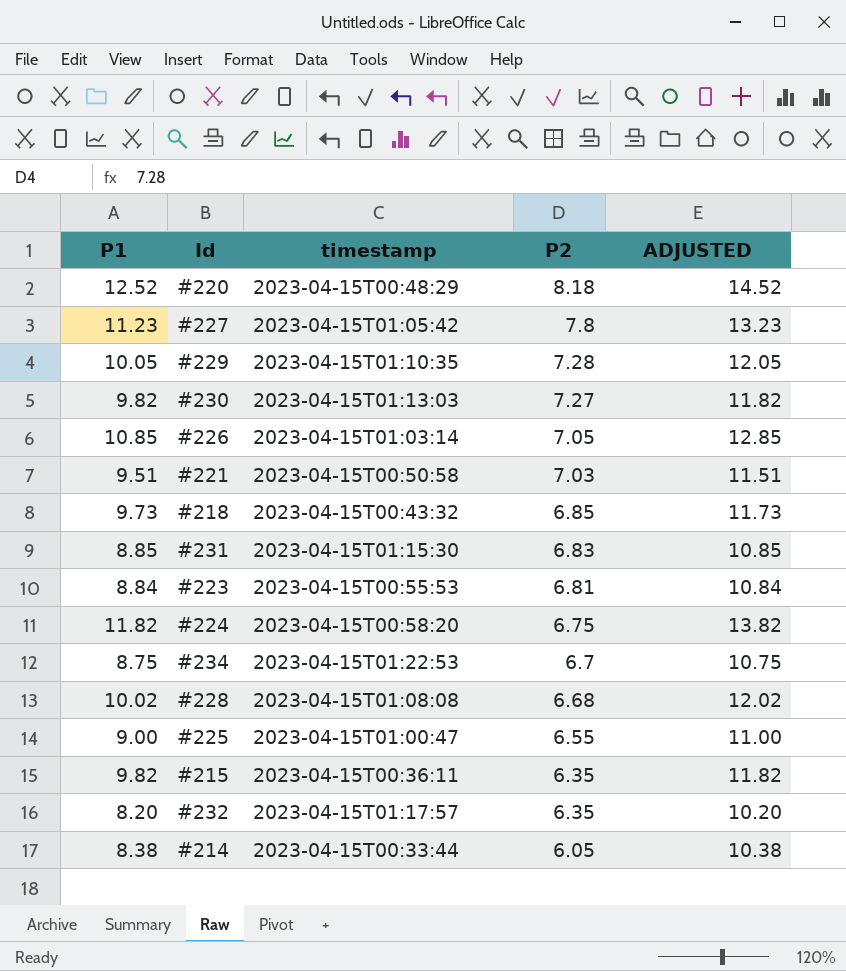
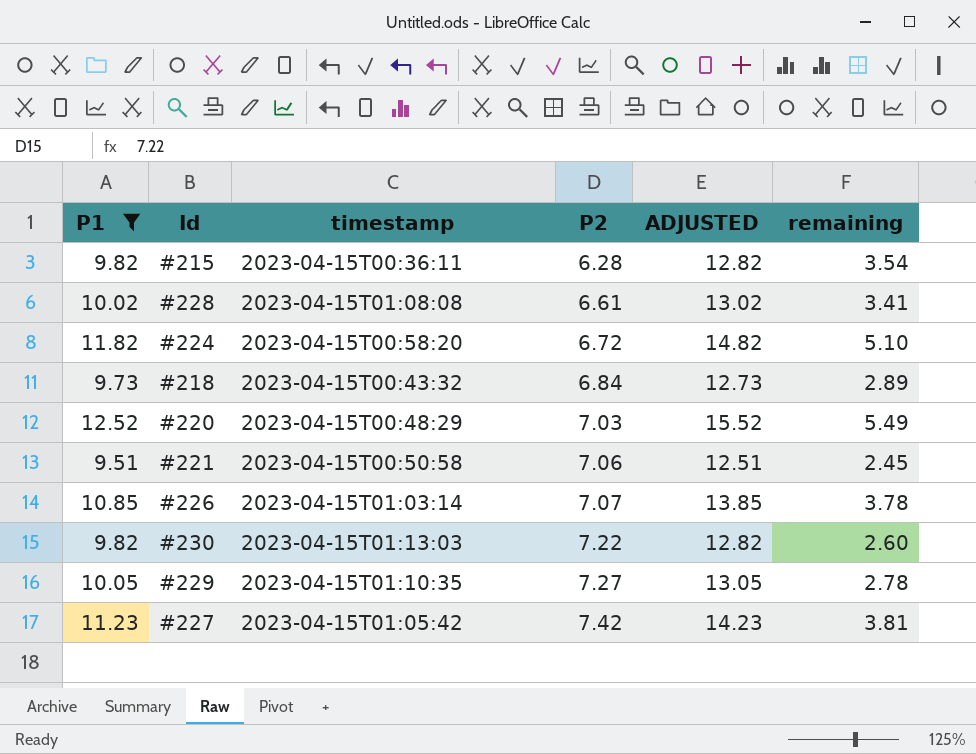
filter: none -> P1 >= 9.51
row order: P2 descending -> P2 ascending
column ADJUSTED | formula: [P1] + 2 -> [P1] + 3
column remaining | formula: none -> [P1] - [P2]
#215 | P2: 6.35 -> 6.28
#228 | P2: 6.68 -> 6.61
#224 | P2: 6.75 -> 6.72
#218 | P2: 6.85 -> 6.84
#220 | P2: 8.18 -> 7.03
#221 | P2: 7.03 -> 7.06
#226 | P2: 7.05 -> 7.07
#230 | P2: 7.27 -> 7.22
#229 | P2: 7.28 -> 7.27
#227 | P2: 7.8 -> 7.42

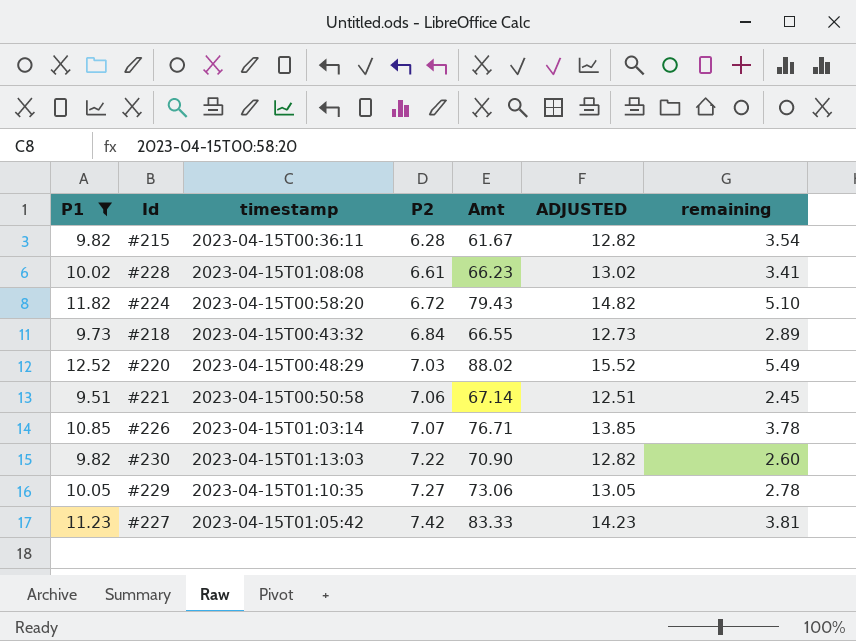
column Amt | formula: none -> [P1] * [P2]

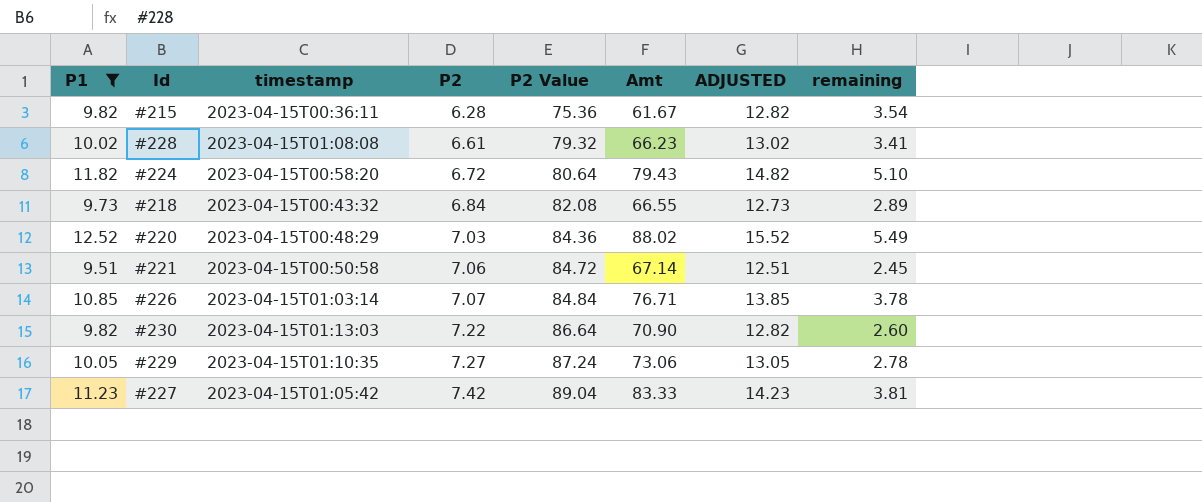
column P2 Value | formula: none -> [P2] * 12

